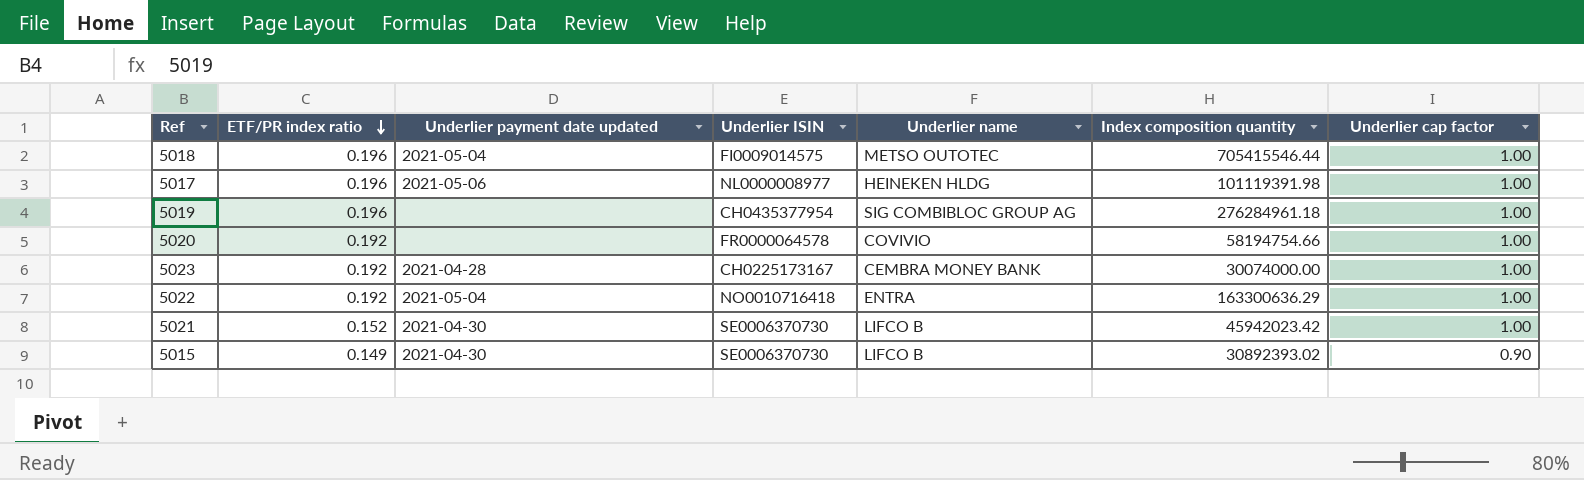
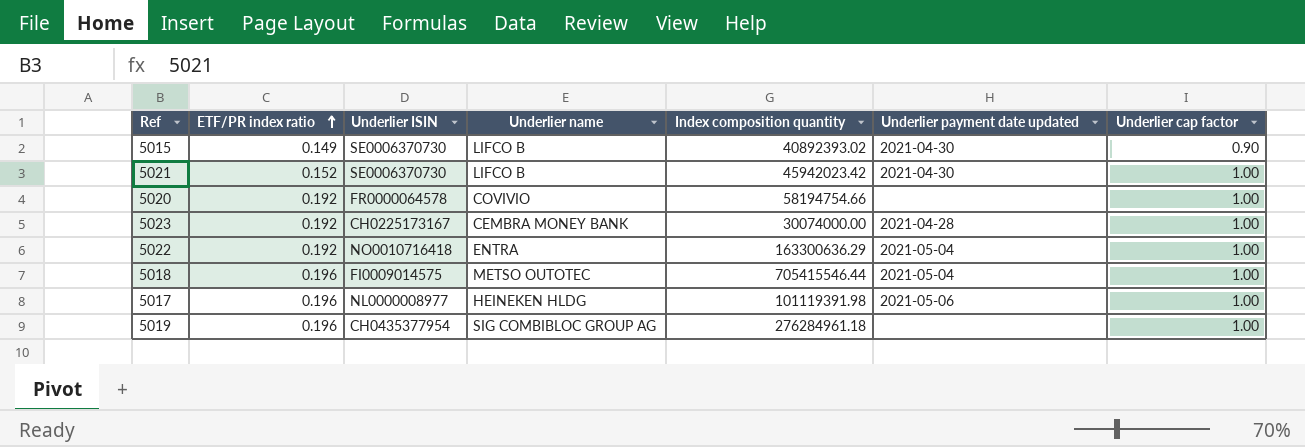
row order: ETF/PR index ratio descending -> ETF/PR index ratio ascending
column Underlier payment date updated | position: 3 -> 6
5015 | Index composition quantity: 30892393.02 -> 40892393.02

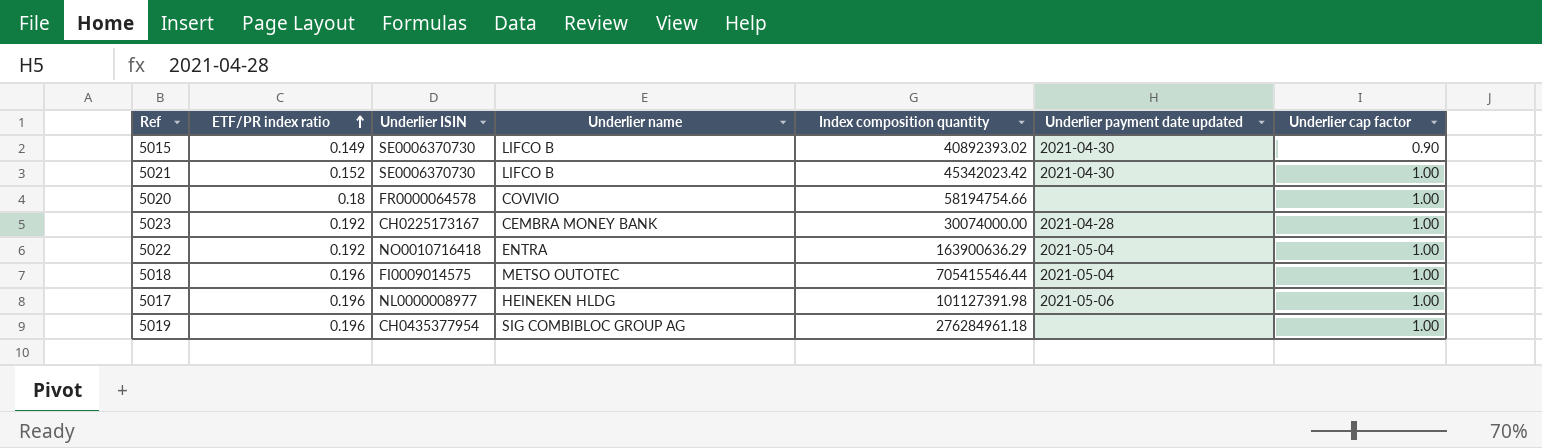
5021 | Index composition quantity: 45942023.42 -> 45342023.42
5020 | ETF/PR index ratio: 0.192 -> 0.18
5022 | Index composition quantity: 163300636.29 -> 163900636.29
5017 | Index composition quantity: 101119391.98 -> 101127391.98

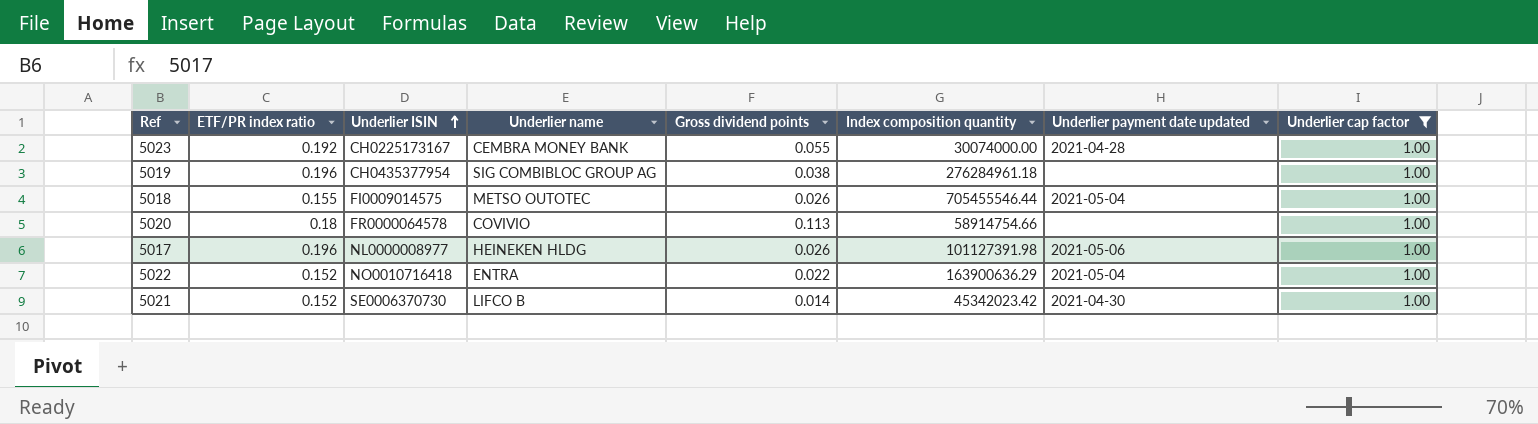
filter: none -> Underlier cap factor = 1.00
row order: ETF/PR index ratio ascending -> Underlier ISIN ascending
column Gross dividend points | position: none -> 5
5018 | ETF/PR index ratio: 0.196 -> 0.155
5018 | Index composition quantity: 705415546.44 -> 705455546.44
5020 | Index composition quantity: 58194754.66 -> 58914754.66
5022 | ETF/PR index ratio: 0.192 -> 0.152

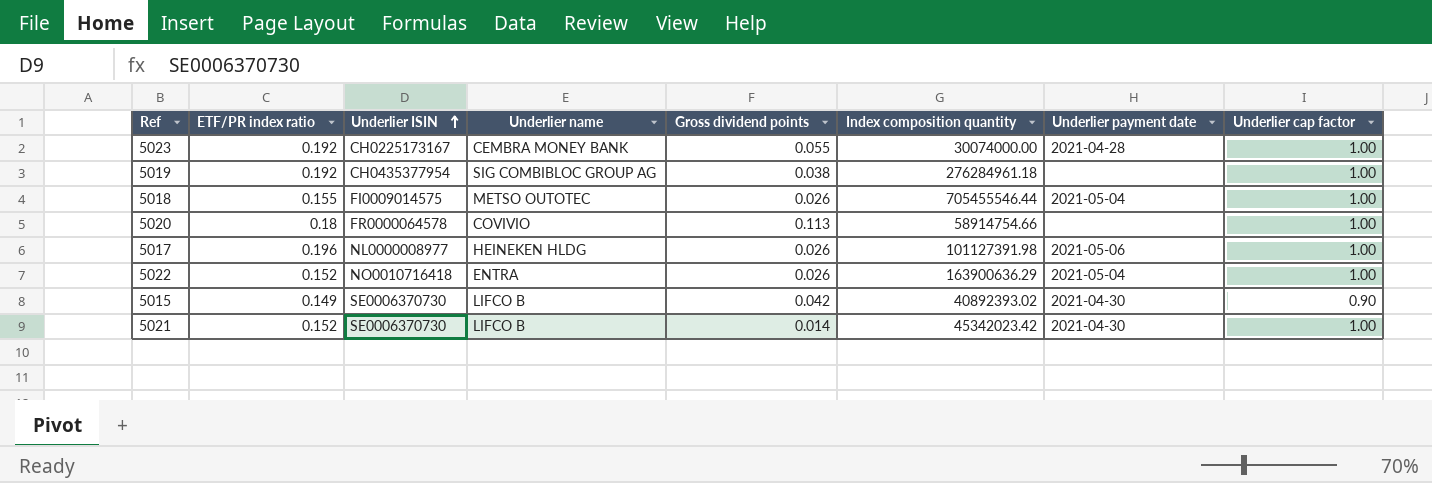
filter: Underlier cap factor = 1.00 -> none
column name: Underlier payment date updated -> Underlier payment date
5019 | ETF/PR index ratio: 0.196 -> 0.192
5022 | Gross dividend points: 0.022 -> 0.026

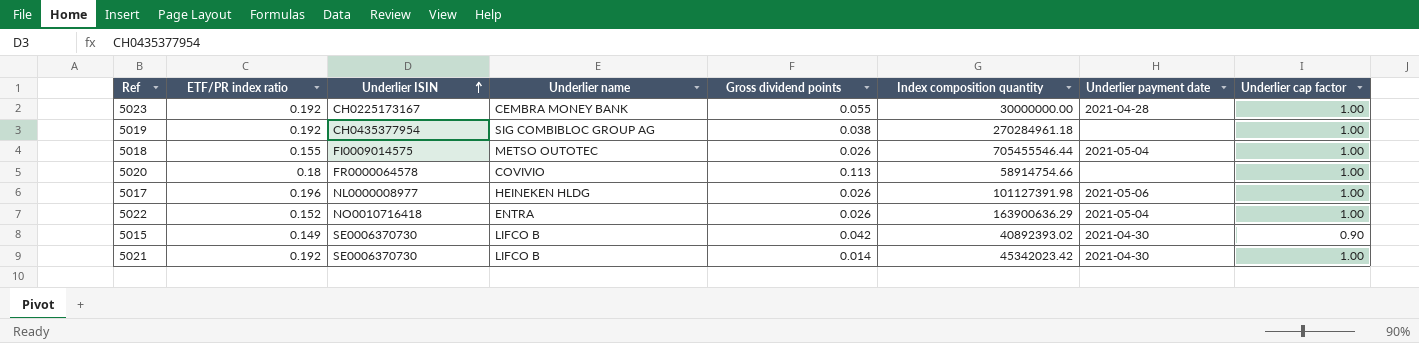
5023 | Index composition quantity: 30074000.00 -> 30000000.00
5019 | Index composition quantity: 276284961.18 -> 270284961.18
5021 | ETF/PR index ratio: 0.152 -> 0.192

